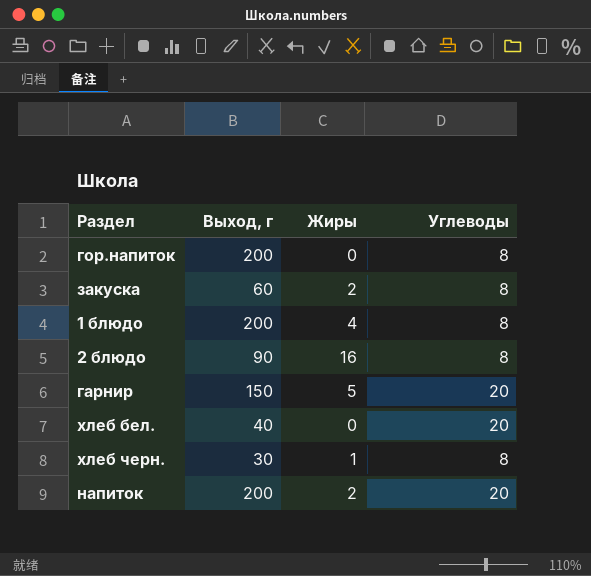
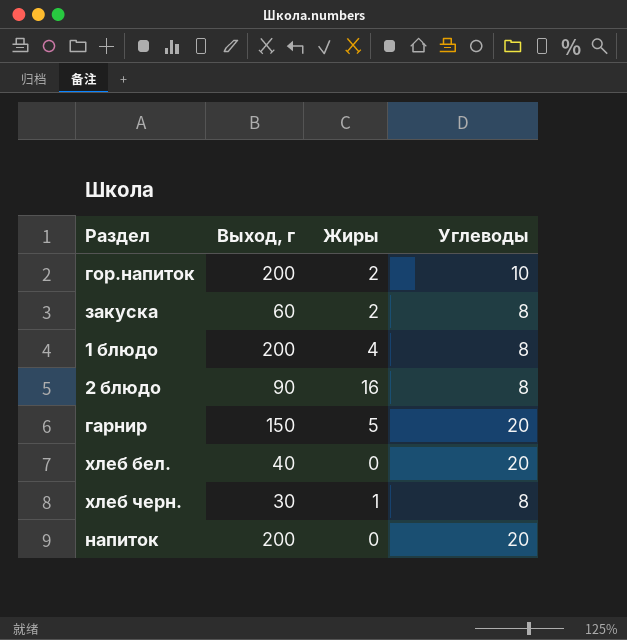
гор.напиток | Жиры: 0 -> 2
гор.напиток | Углеводы: 8 -> 10
напиток | Жиры: 2 -> 0

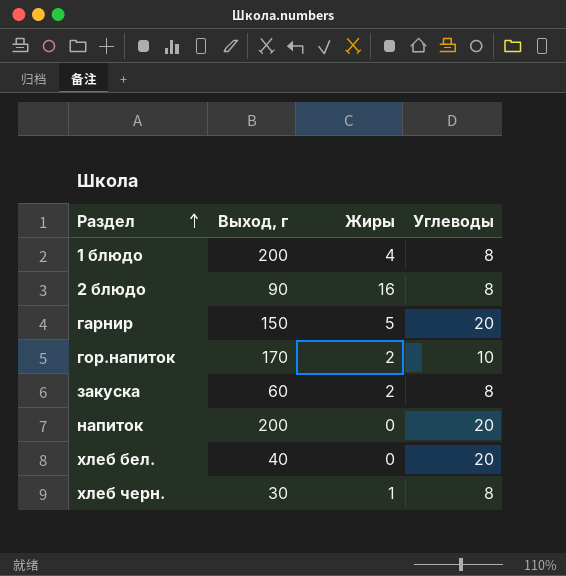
row order: none -> Раздел ascending
гор.напиток | Выход, г: 200 -> 170

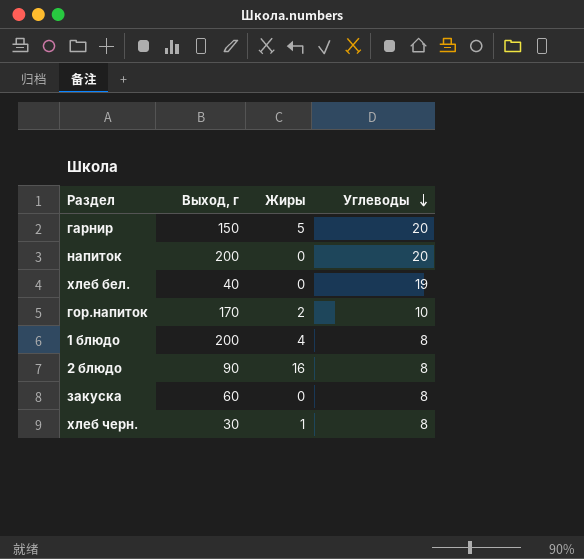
row order: Раздел ascending -> Углеводы descending
хлеб бел. | Углеводы: 20 -> 19
закуска | Жиры: 2 -> 0

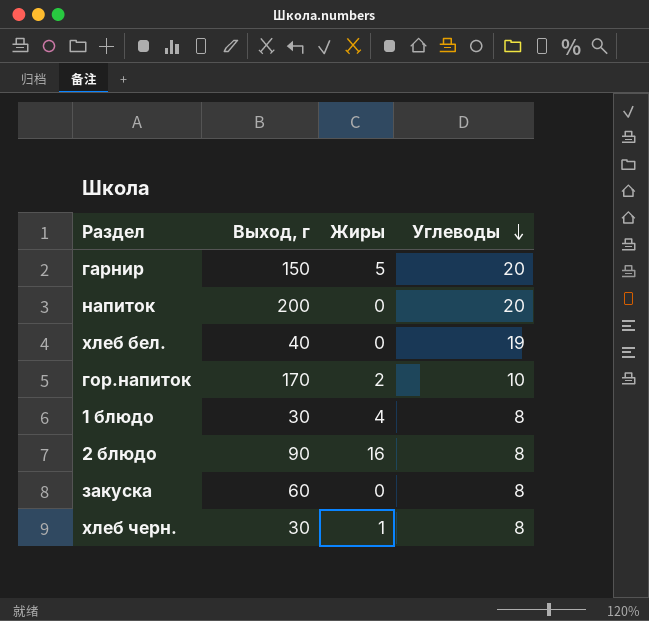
1 блюдо | Выход, г: 200 -> 30

